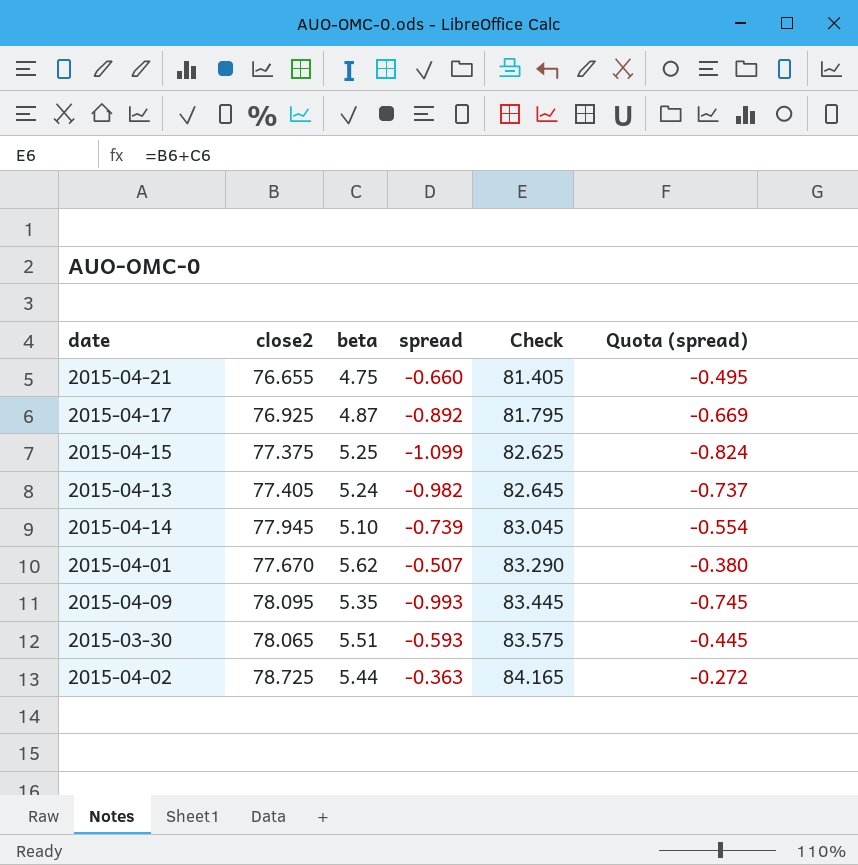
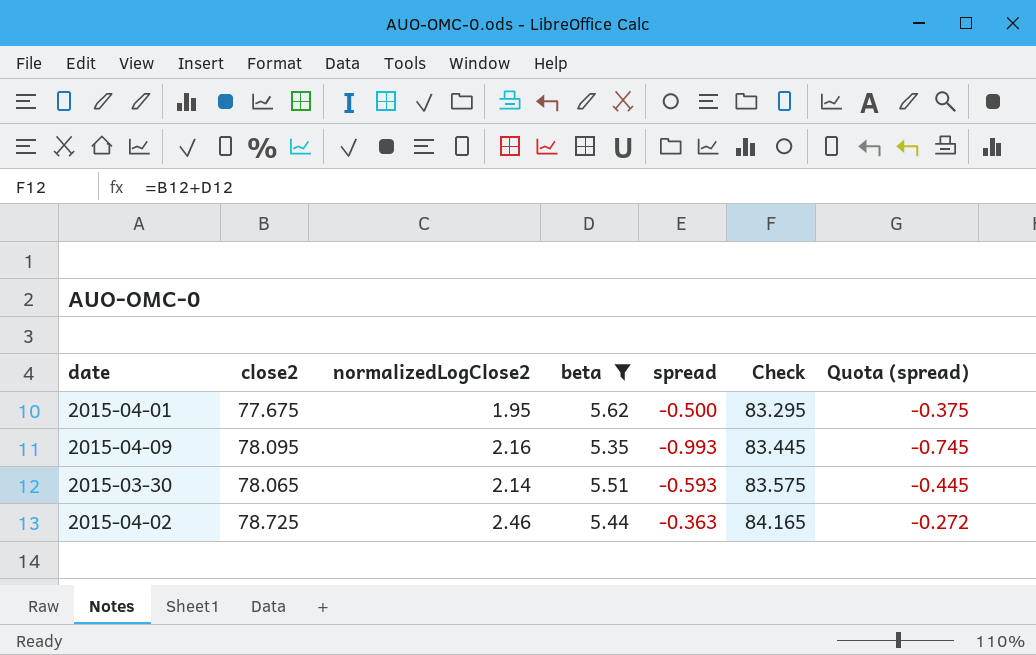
filter: none -> beta >= 5.35
column normalizedLogClose2 | position: none -> 3
2015-04-01 | close2: 77.670 -> 77.675
2015-04-01 | spread: -0.507 -> -0.500
2015-04-01 | Check: 83.290 -> 83.295
2015-04-01 | Quota (spread): -0.380 -> -0.375

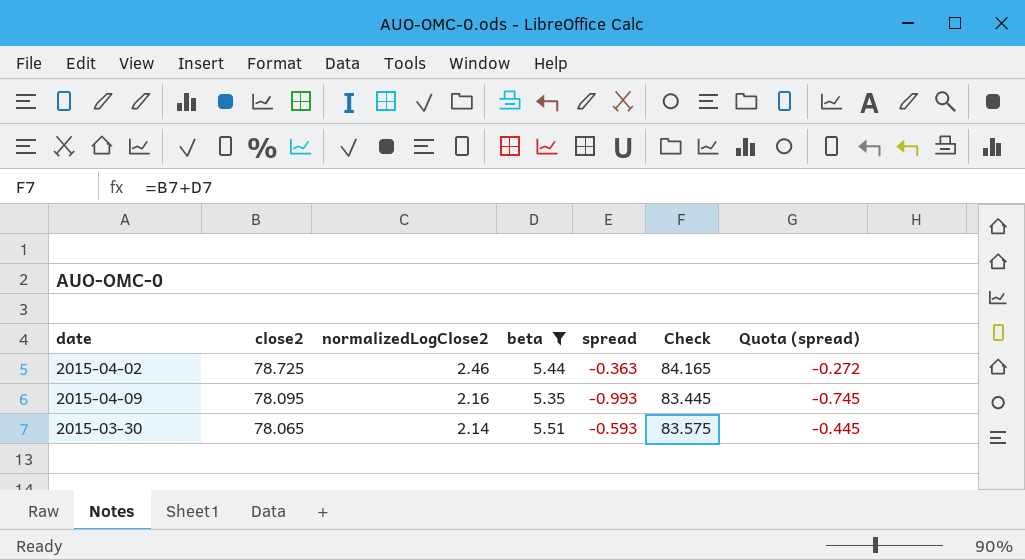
row order: Check ascending -> close2 descending
row 2015-04-01: 77.675 | 1.95 | 5.62 | -0.500 | 83.295 | -0.375 -> none

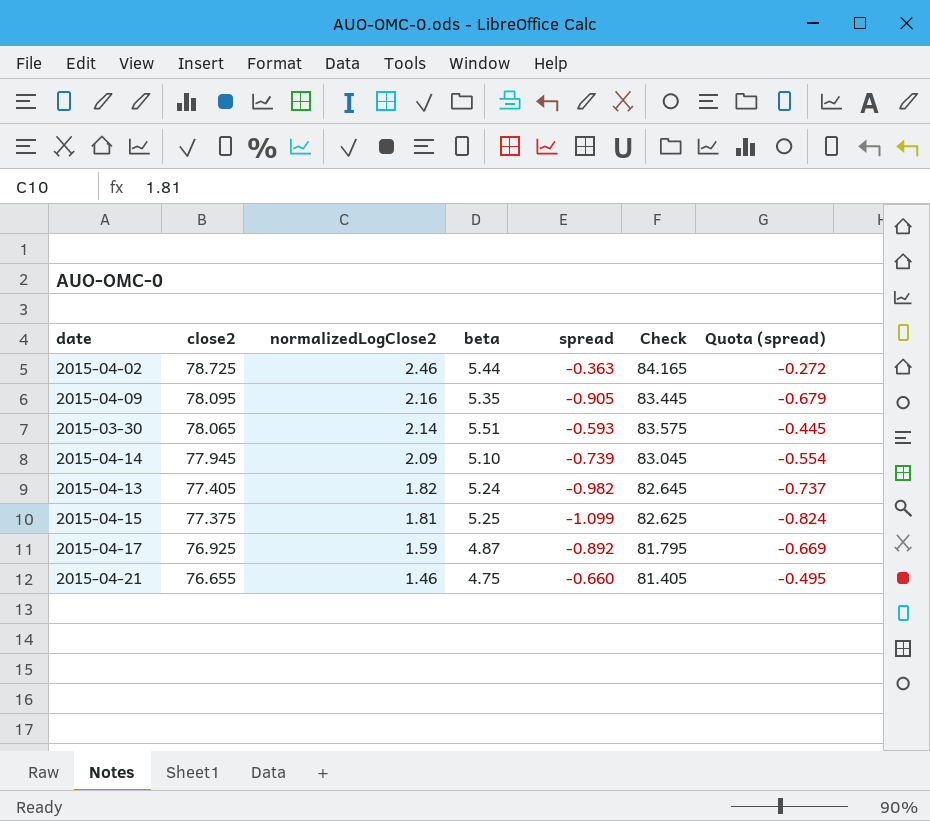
filter: beta >= 5.35 -> none
2015-04-09 | spread: -0.993 -> -0.905
2015-04-09 | Quota (spread): -0.745 -> -0.679

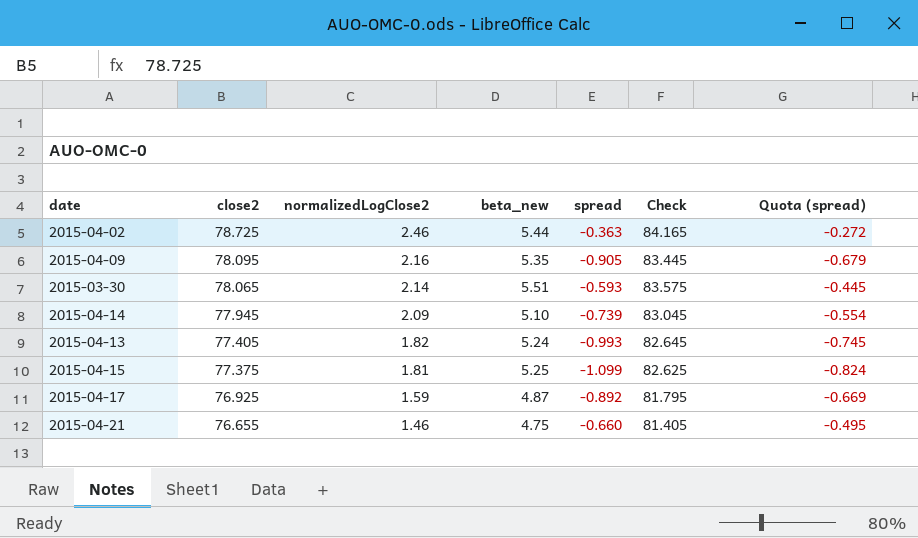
column name: beta -> beta_new
2015-04-13 | spread: -0.982 -> -0.993
2015-04-13 | Quota (spread): -0.737 -> -0.745

